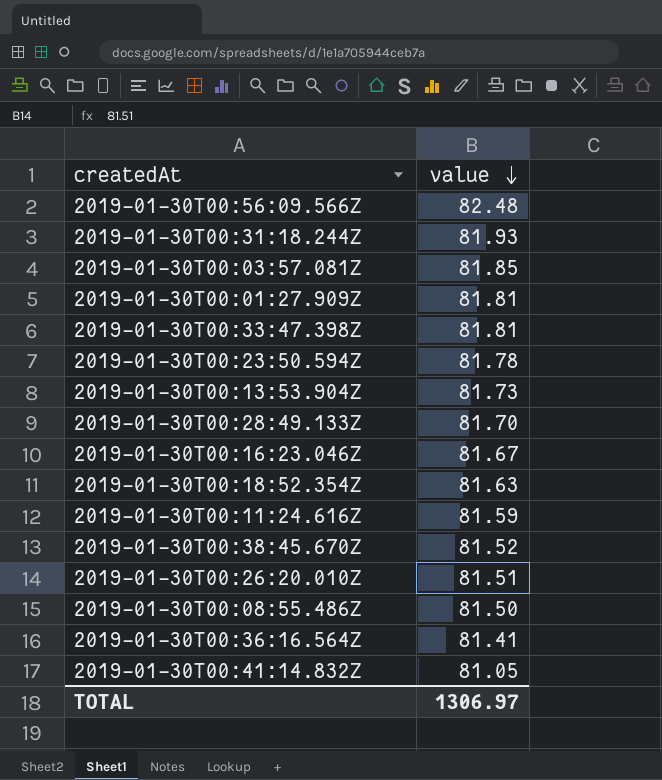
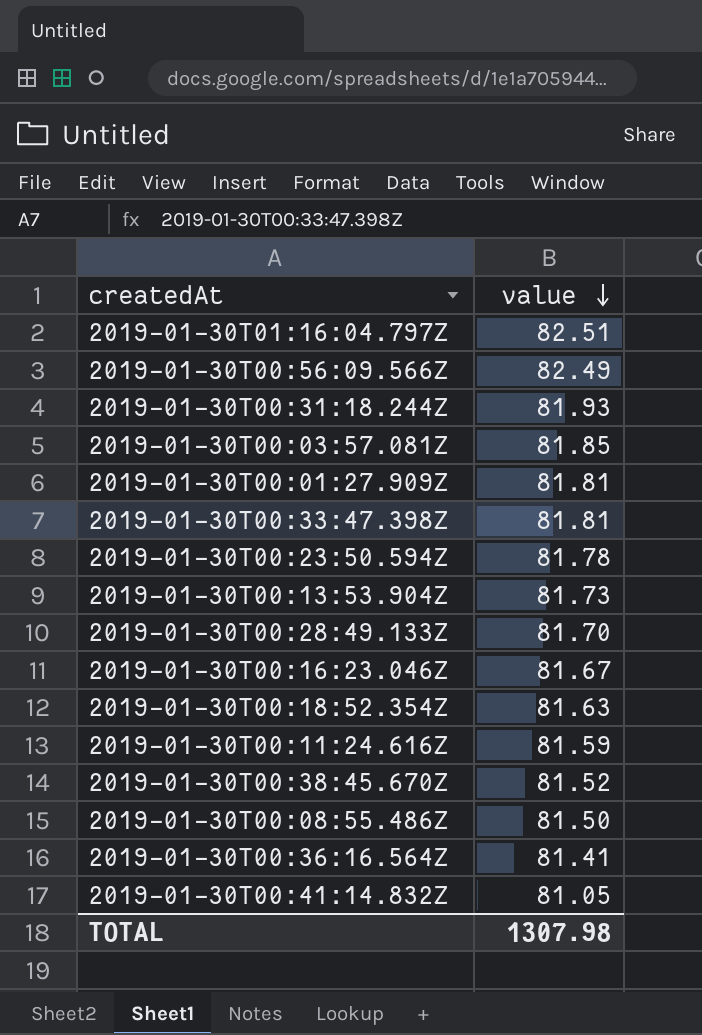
row 2019-01-30T00:26:20.010Z: 81.51 -> none
row 2019-01-30T01:16:04.797Z: none -> 82.51
2019-01-30T00:56:09.566Z | value: 82.48 -> 82.49
TOTAL | value: 1306.97 -> 1307.98

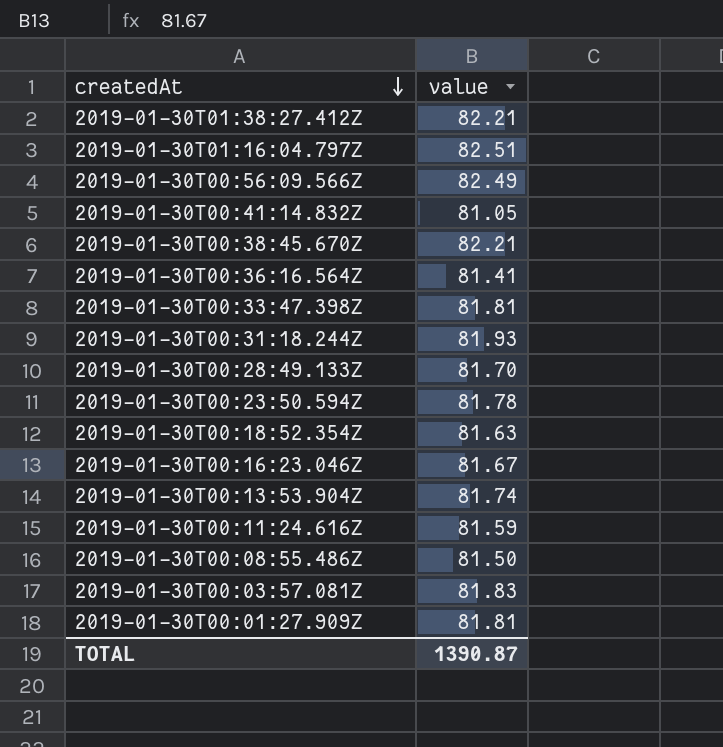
row order: value descending -> createdAt descending
row 2019-01-30T01:38:27.412Z: none -> 82.21
2019-01-30T00:38:45.670Z | value: 81.52 -> 82.21
2019-01-30T00:13:53.904Z | value: 81.73 -> 81.74
2019-01-30T00:03:57.081Z | value: 81.85 -> 81.83
TOTAL | value: 1307.98 -> 1390.87

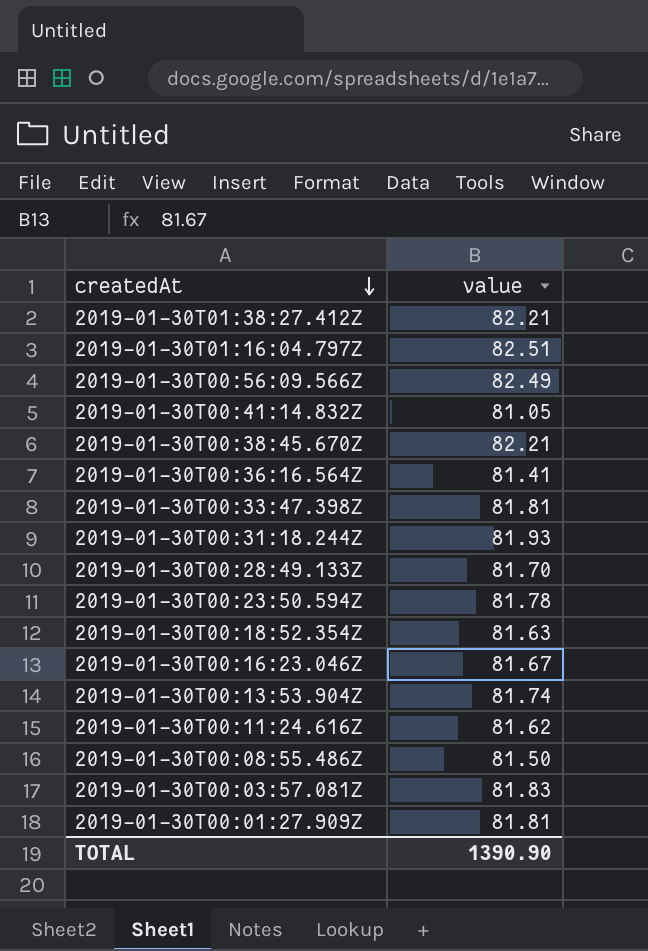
2019-01-30T00:11:24.616Z | value: 81.59 -> 81.62
TOTAL | value: 1390.87 -> 1390.90

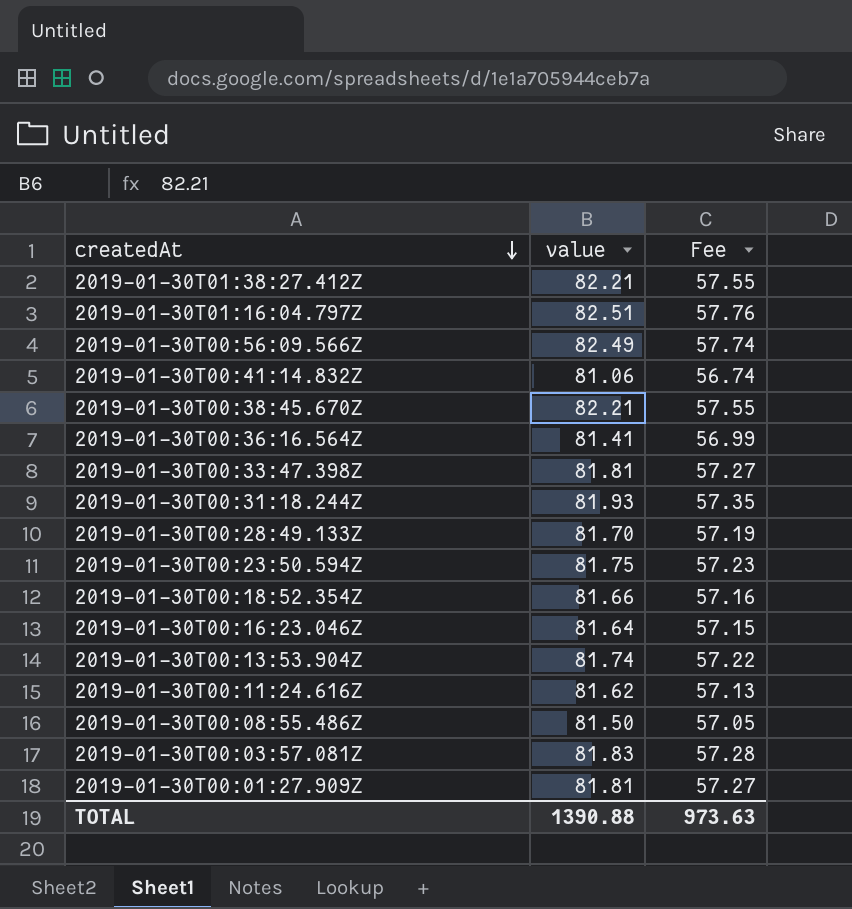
column Fee | formula: none -> [value] * 0.7
2019-01-30T00:41:14.832Z | value: 81.05 -> 81.06
2019-01-30T00:23:50.594Z | value: 81.78 -> 81.75
2019-01-30T00:18:52.354Z | value: 81.63 -> 81.66
2019-01-30T00:16:23.046Z | value: 81.67 -> 81.64
TOTAL | value: 1390.90 -> 1390.88

